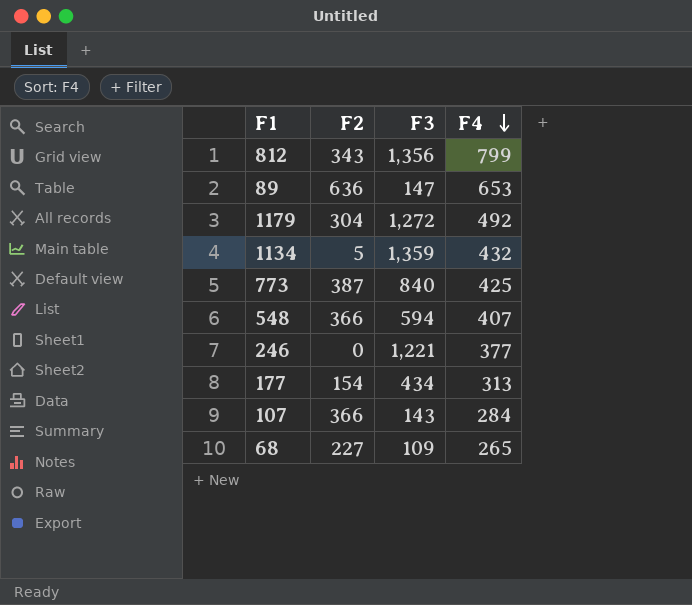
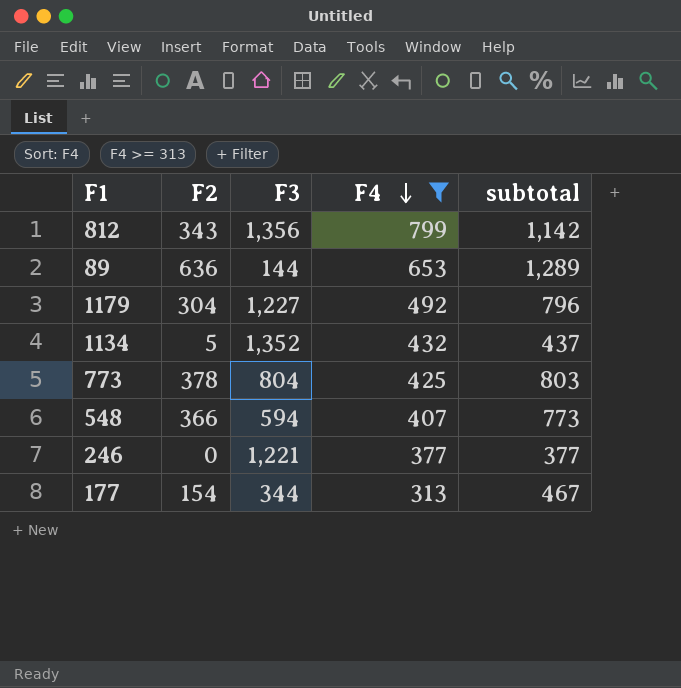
filter: none -> F4 >= 313
column subtotal | formula: none -> [F2] + [F4]
89 | F3: 147 -> 144
1179 | F3: 1,272 -> 1,227
1134 | F3: 1,359 -> 1,352
773 | F2: 387 -> 378
773 | F3: 840 -> 804
177 | F3: 434 -> 344

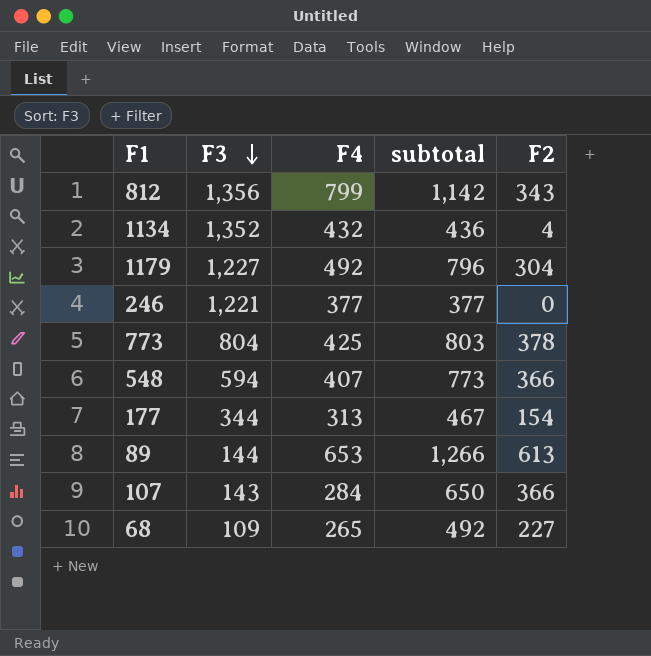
filter: F4 >= 313 -> none
row order: F4 descending -> F3 descending
column F2 | position: 2 -> 5
1134 | subtotal: 437 -> 436
1134 | F2: 5 -> 4
89 | subtotal: 1,289 -> 1,266
89 | F2: 636 -> 613

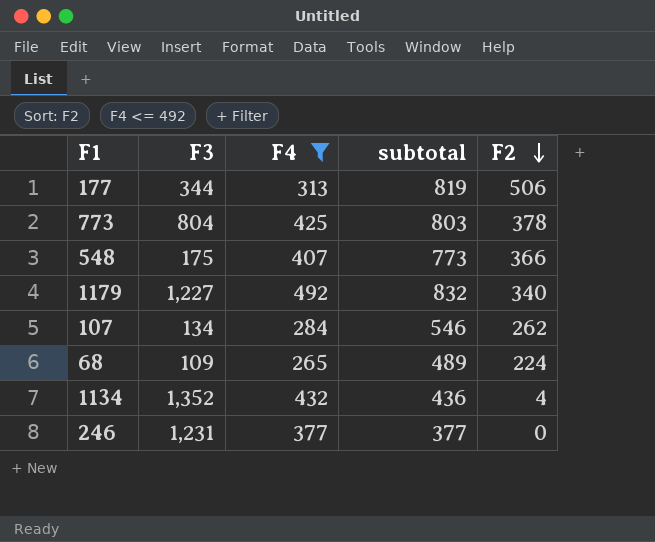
filter: none -> F4 <= 492
row order: F3 descending -> F2 descending
177 | subtotal: 467 -> 819
177 | F2: 154 -> 506
548 | F3: 594 -> 175
1179 | subtotal: 796 -> 832
1179 | F2: 304 -> 340
107 | F3: 143 -> 134
107 | subtotal: 650 -> 546
107 | F2: 366 -> 262
68 | subtotal: 492 -> 489
68 | F2: 227 -> 224
246 | F3: 1,221 -> 1,231

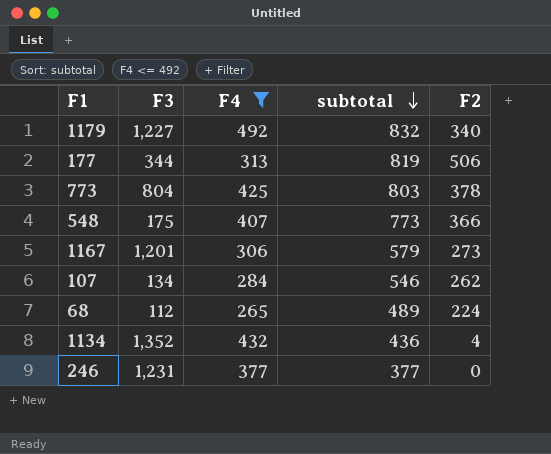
row order: F2 descending -> subtotal descending
row 1167: none -> 1,201 | 306 | 579 | 273
68 | F3: 109 -> 112

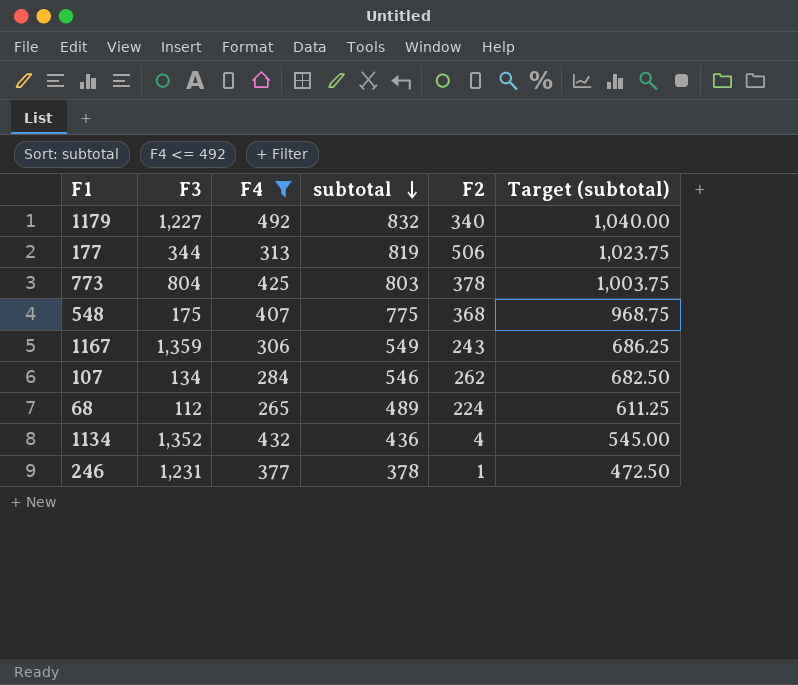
column Target (subtotal) | formula: none -> [subtotal] * 1.25
548 | subtotal: 773 -> 775
548 | F2: 366 -> 368
1167 | F3: 1,201 -> 1,359
1167 | subtotal: 579 -> 549
1167 | F2: 273 -> 243
246 | subtotal: 377 -> 378
246 | F2: 0 -> 1

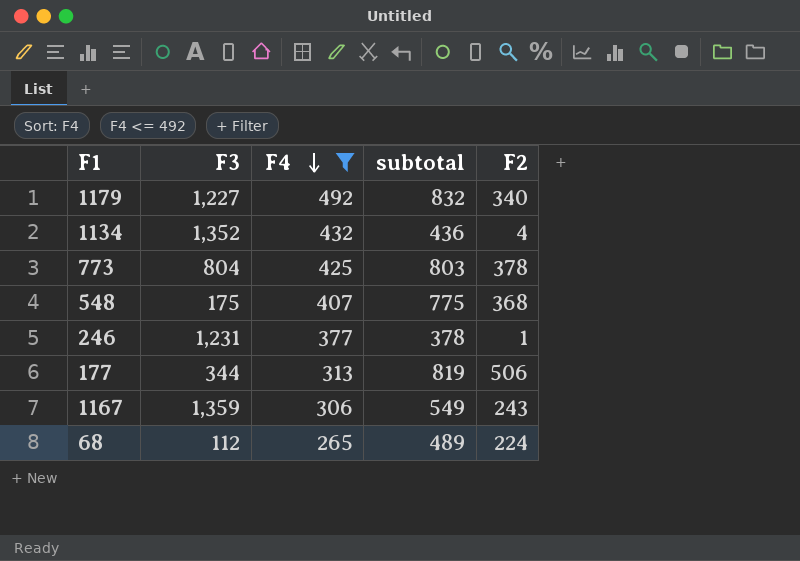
row order: subtotal descending -> F4 descending
column Target (subtotal) | formula: [subtotal] * 1.25 -> none
row 107: 134 | 284 | 546 | 262 | 682.50 -> none

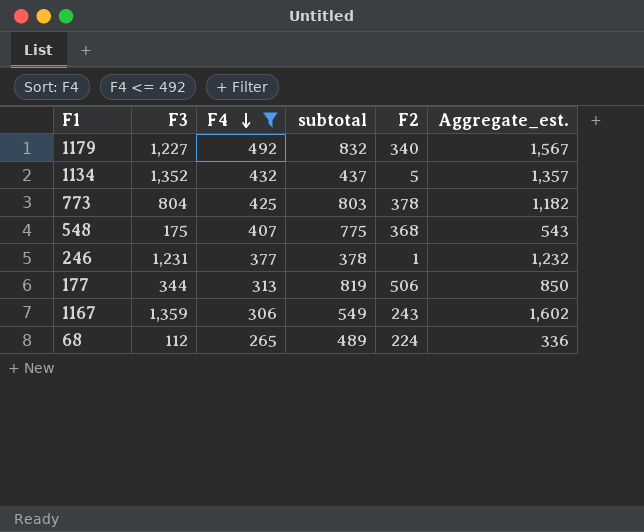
column Aggregate_est. | formula: none -> [F3] + [F2]
1134 | subtotal: 436 -> 437
1134 | F2: 4 -> 5

